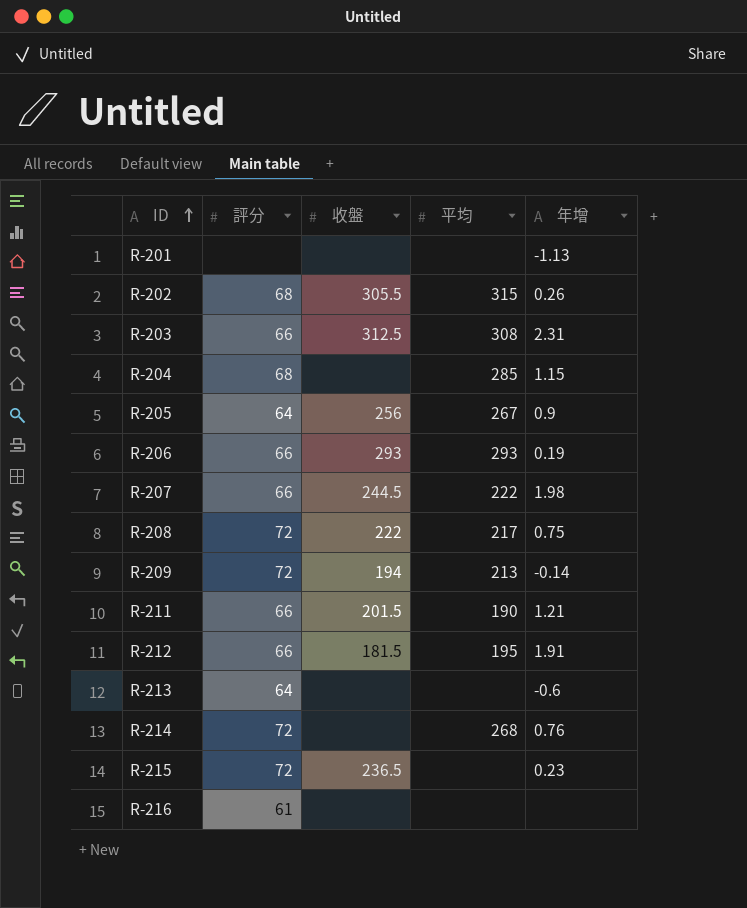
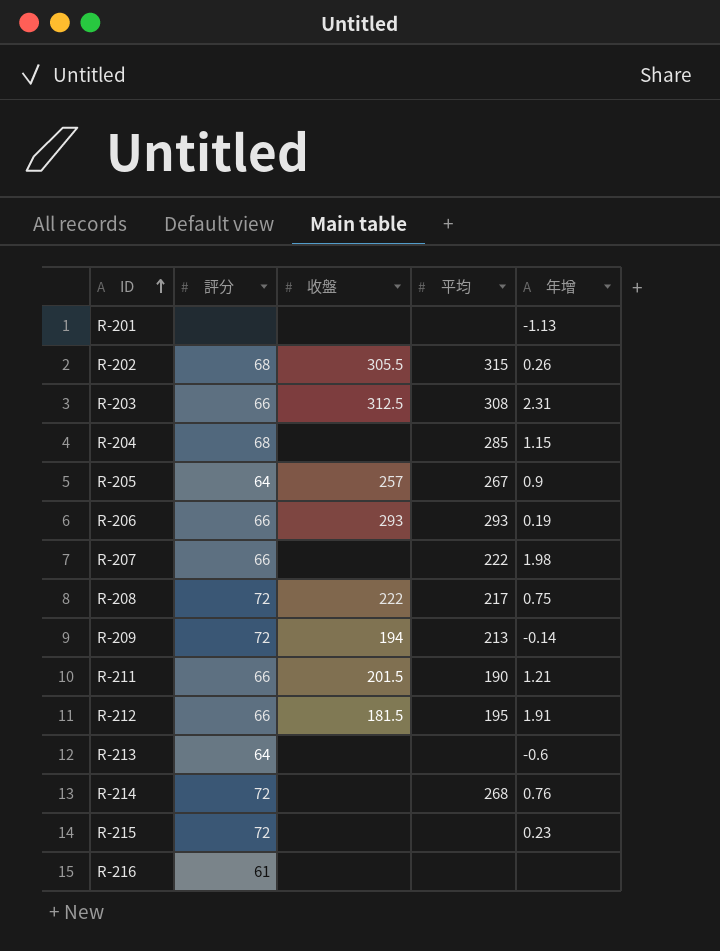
R-205 | 收盤: 256 -> 257
R-207 | 收盤: 244.5 -> none
R-215 | 收盤: 236.5 -> none

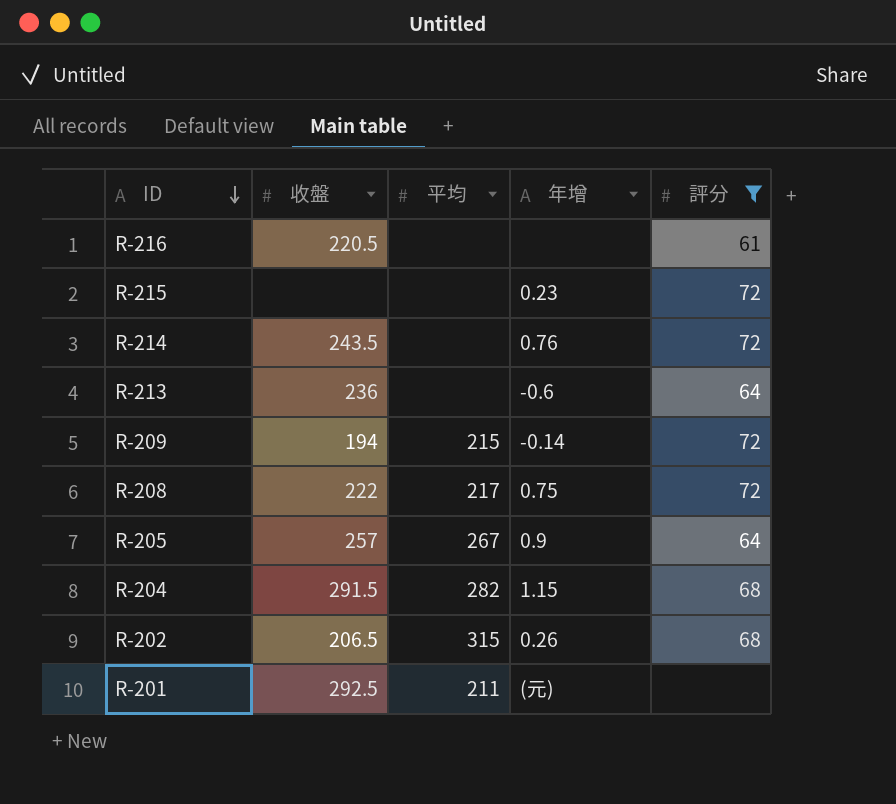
filter: none -> 評分 != 66
row order: ID ascending -> ID descending
column 評分 | position: 2 -> 5
R-216 | 收盤: none -> 220.5
R-214 | 收盤: none -> 243.5
R-214 | 平均: 268 -> none
R-213 | 收盤: none -> 236
R-209 | 平均: 213 -> 215
R-204 | 收盤: none -> 291.5
R-204 | 平均: 285 -> 282
R-202 | 收盤: 305.5 -> 206.5
R-201 | 收盤: none -> 292.5
R-201 | 平均: none -> 211
R-201 | 年增: -1.13 -> (元)

